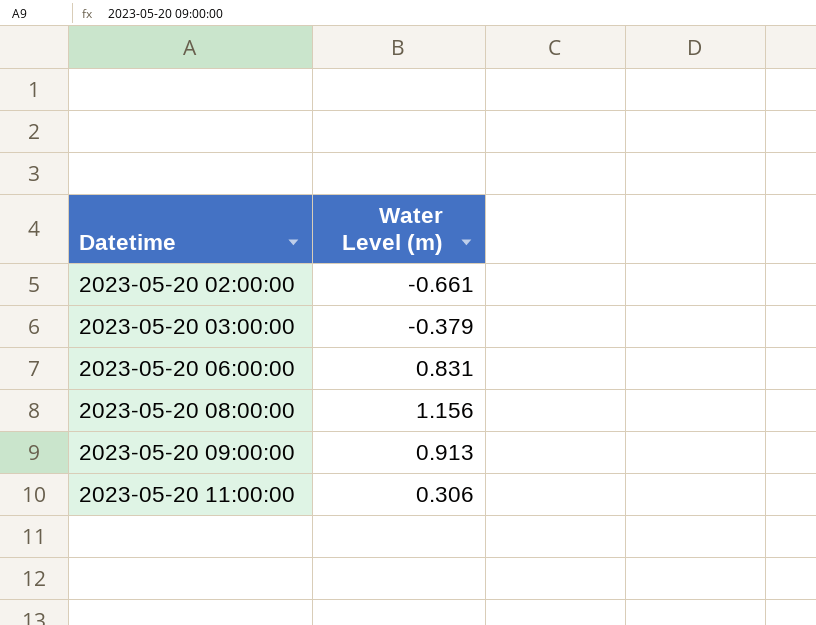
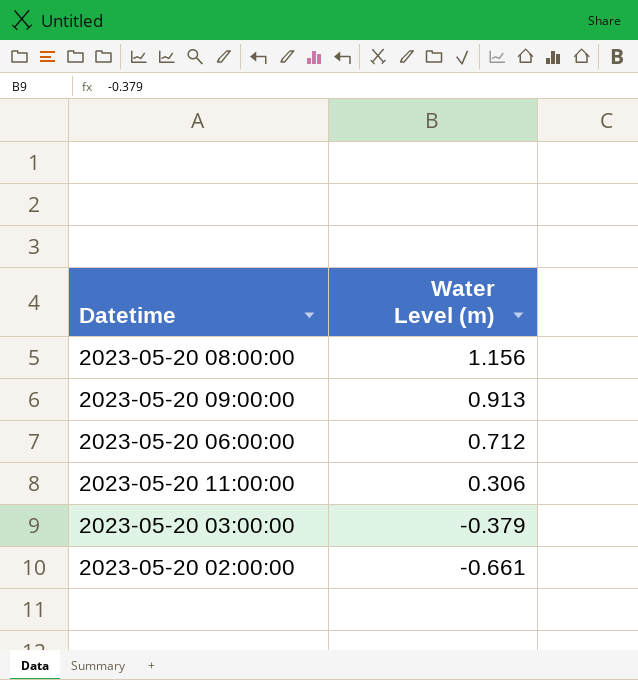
row order: Datetime ascending -> Water Level (m) descending
2023-05-20 06:00:00 | Water Level (m): 0.831 -> 0.712

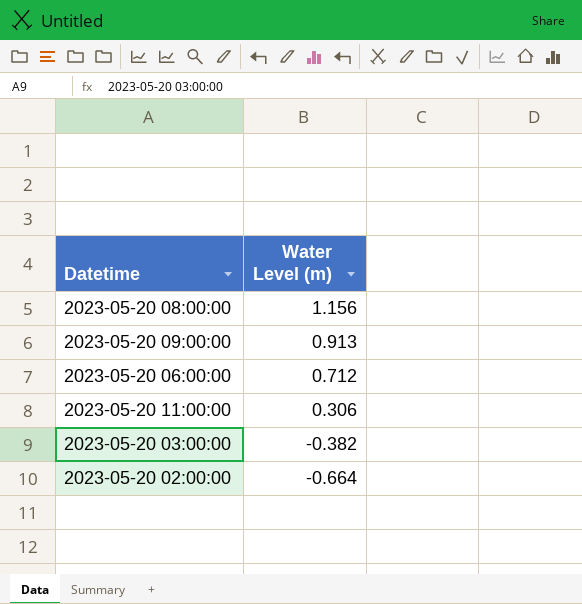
2023-05-20 03:00:00 | Water Level (m): -0.379 -> -0.382
2023-05-20 02:00:00 | Water Level (m): -0.661 -> -0.664

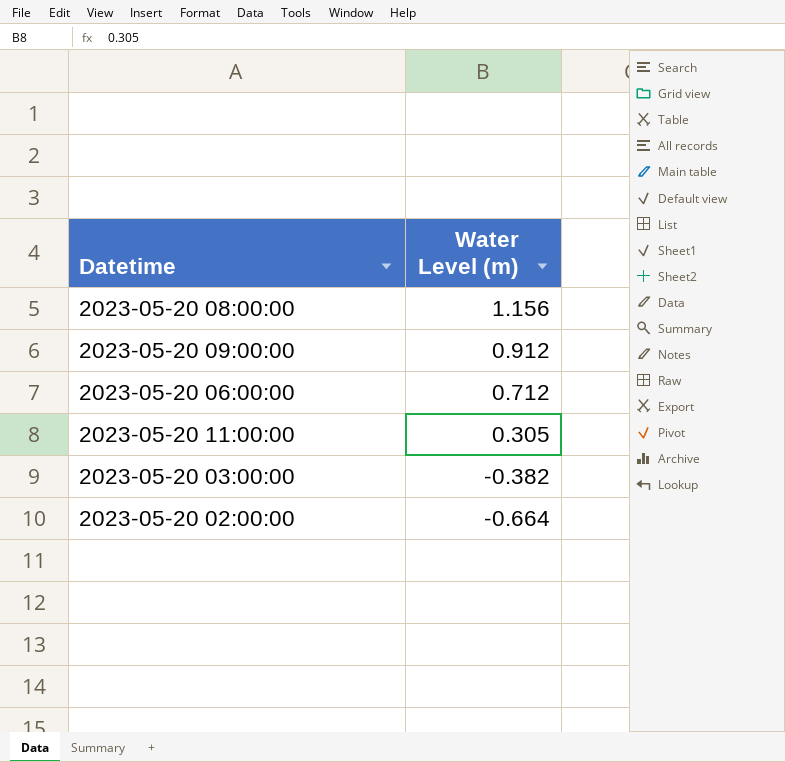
2023-05-20 09:00:00 | Water Level (m): 0.913 -> 0.912
2023-05-20 11:00:00 | Water Level (m): 0.306 -> 0.305

